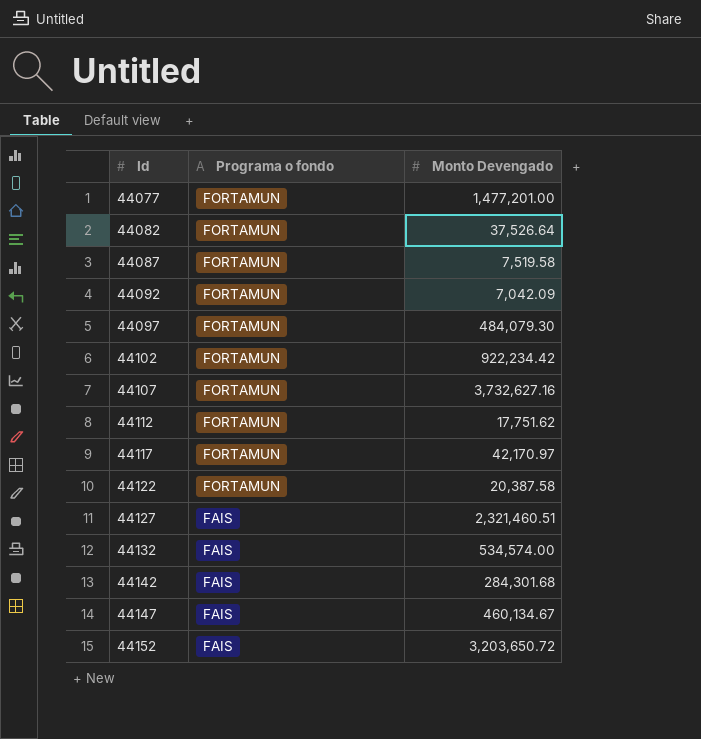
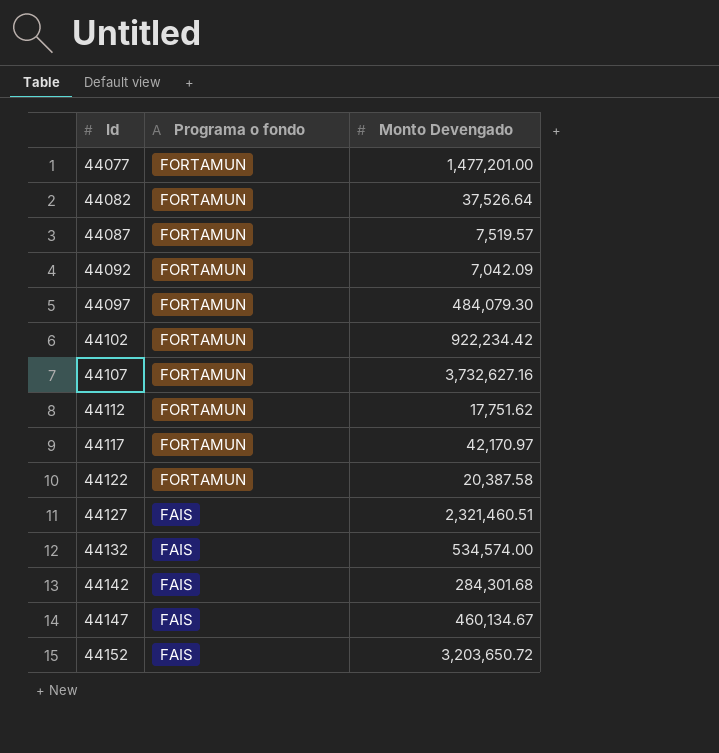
44087 | Monto Devengado: 7,519.58 -> 7,519.57

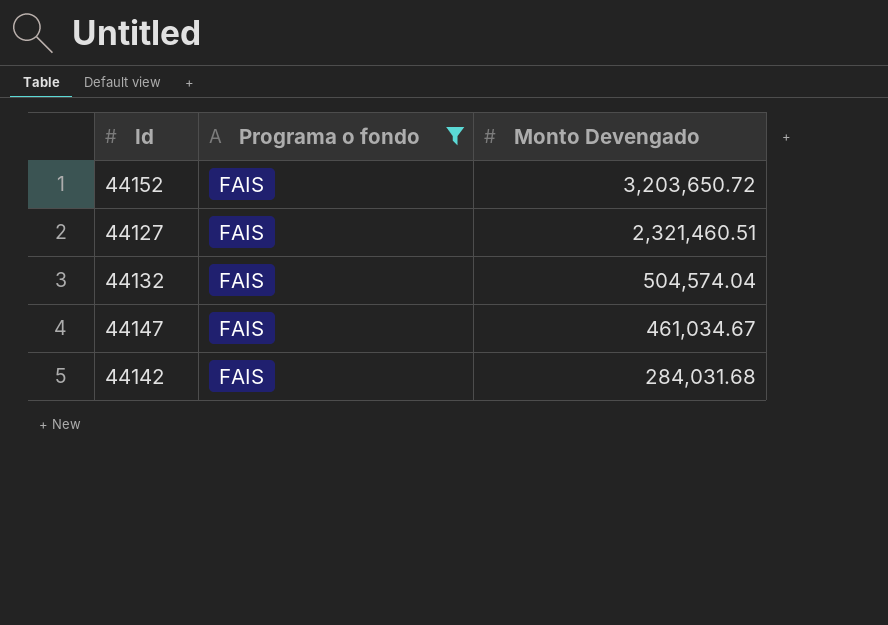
filter: none -> Programa o fondo = FAIS
row order: Id ascending -> Monto Devengado descending
44132 | Monto Devengado: 534,574.00 -> 504,574.04
44147 | Monto Devengado: 460,134.67 -> 461,034.67
44142 | Monto Devengado: 284,301.68 -> 284,031.68

